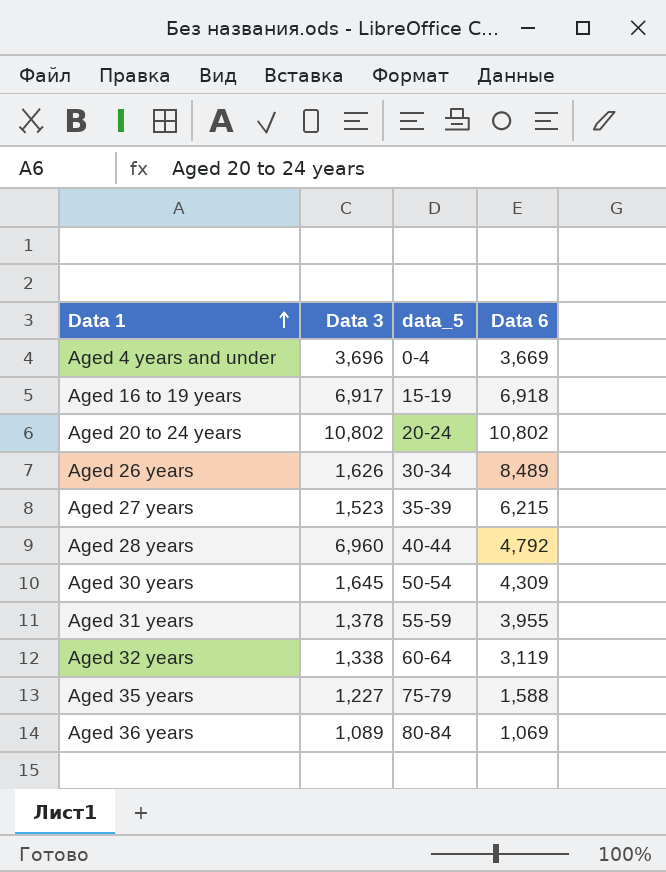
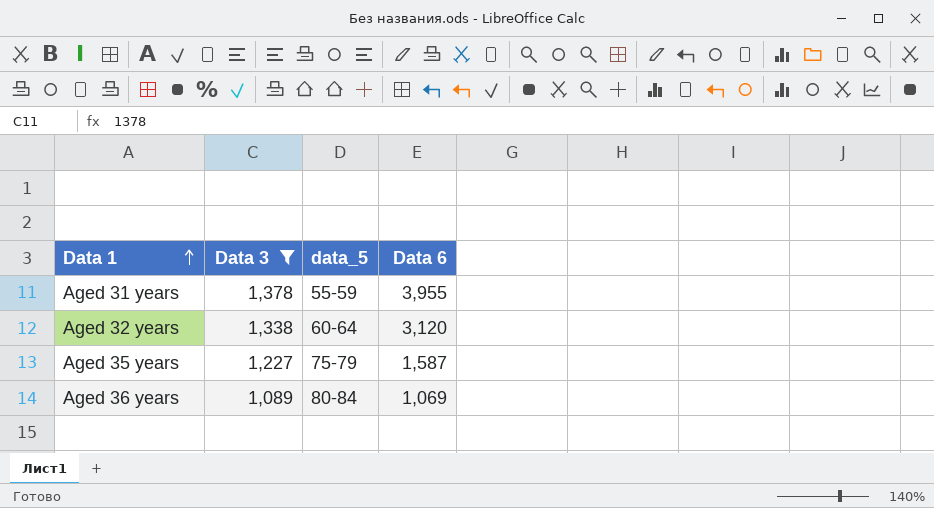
filter: none -> Data 3 <= 1,378
Aged 32 years | Data 6: 3,119 -> 3,120
Aged 35 years | Data 6: 1,588 -> 1,587

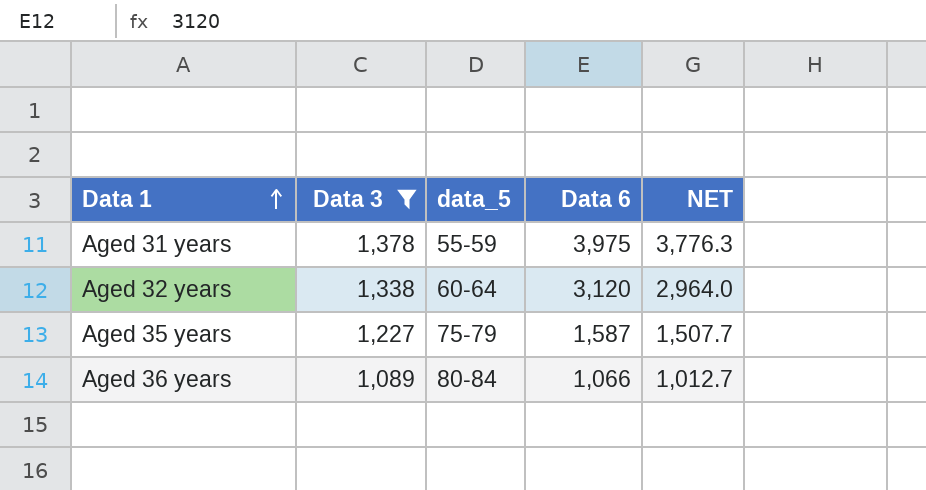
column NET | formula: none -> [Data 6] * 0.95
Aged 31 years | Data 6: 3,955 -> 3,975
Aged 36 years | Data 6: 1,069 -> 1,066

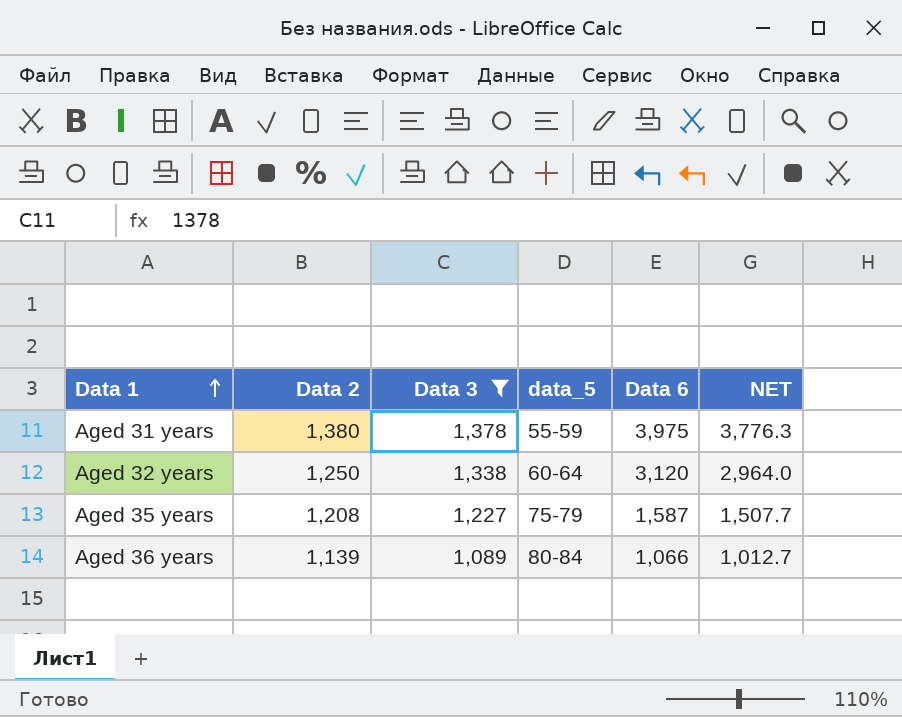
column Data 2 | position: none -> 2

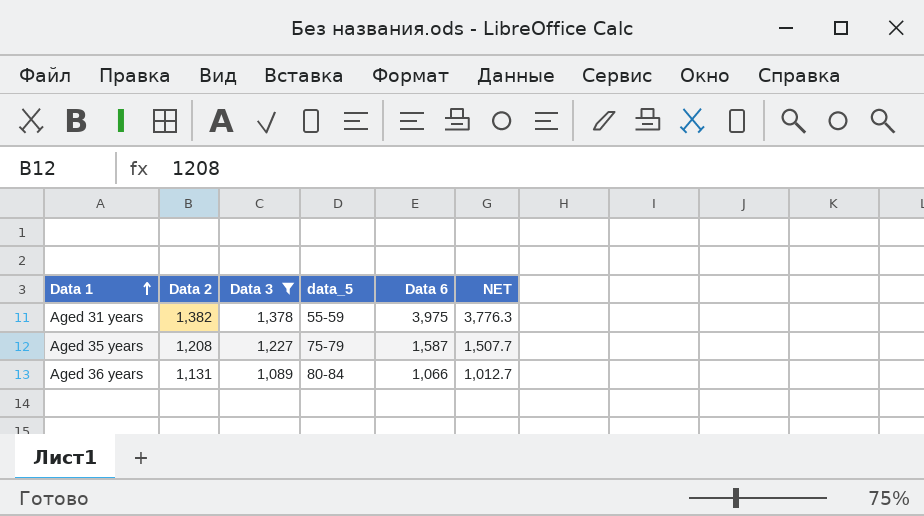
row Aged 32 years: 1,250 | 1,338 | 60-64 | 3,120 | 2,964.0 -> none
Aged 31 years | Data 2: 1,380 -> 1,382
Aged 36 years | Data 2: 1,139 -> 1,131

